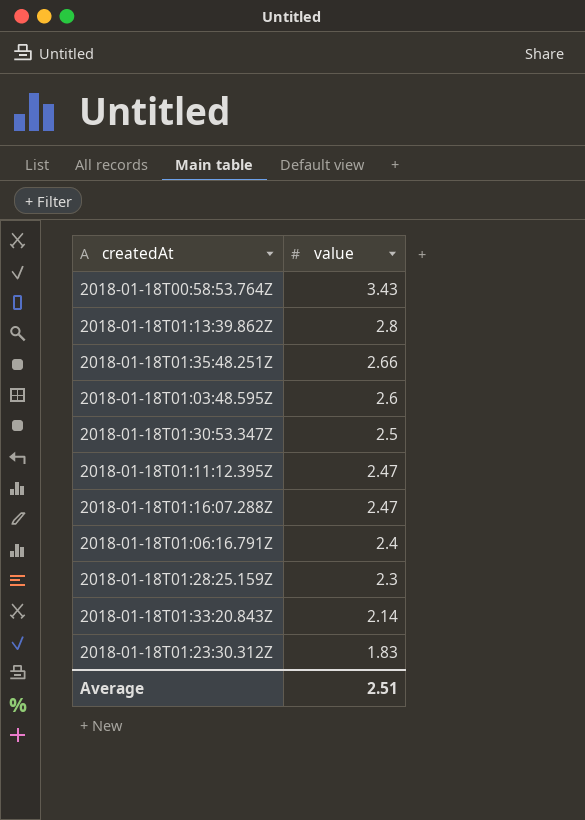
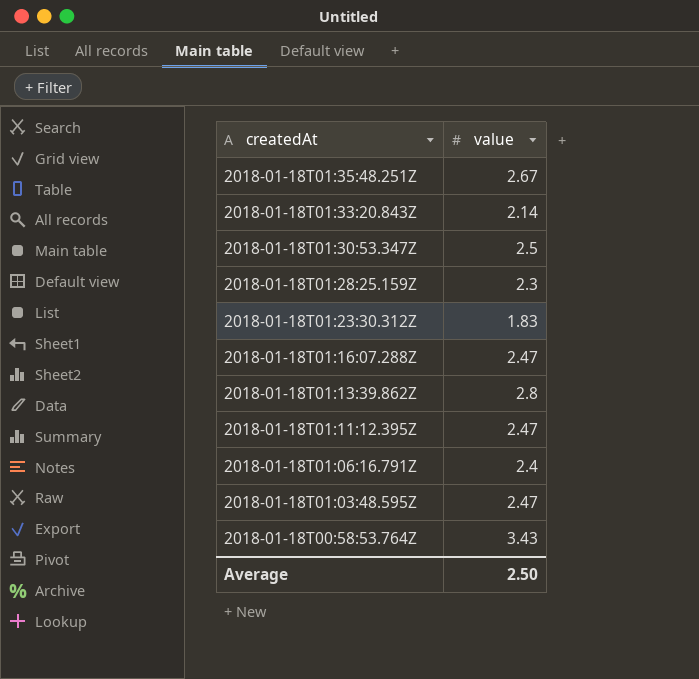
row order: value descending -> createdAt descending
2018-01-18T01:35:48.251Z | value: 2.66 -> 2.67
2018-01-18T01:03:48.595Z | value: 2.6 -> 2.47
Average | value: 2.51 -> 2.50

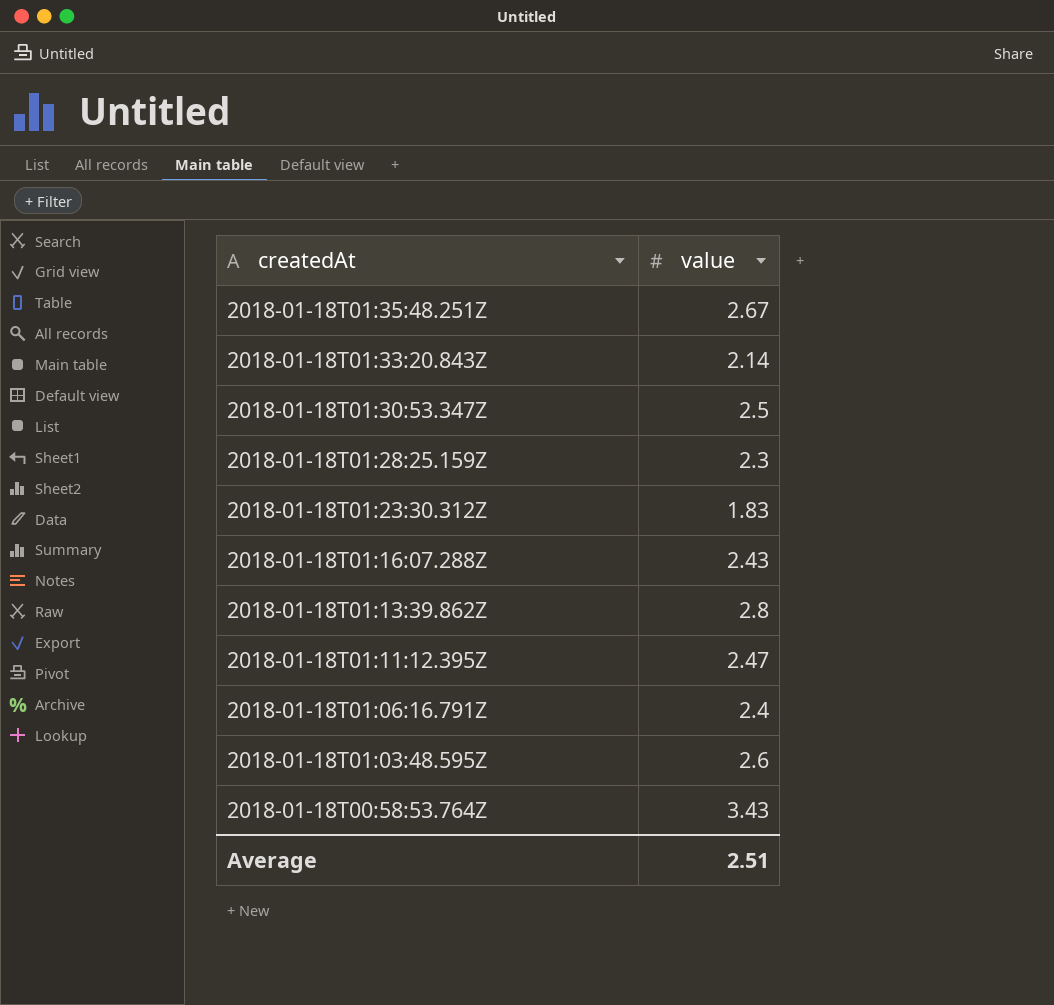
2018-01-18T01:16:07.288Z | value: 2.47 -> 2.43
2018-01-18T01:03:48.595Z | value: 2.47 -> 2.6
Average | value: 2.50 -> 2.51

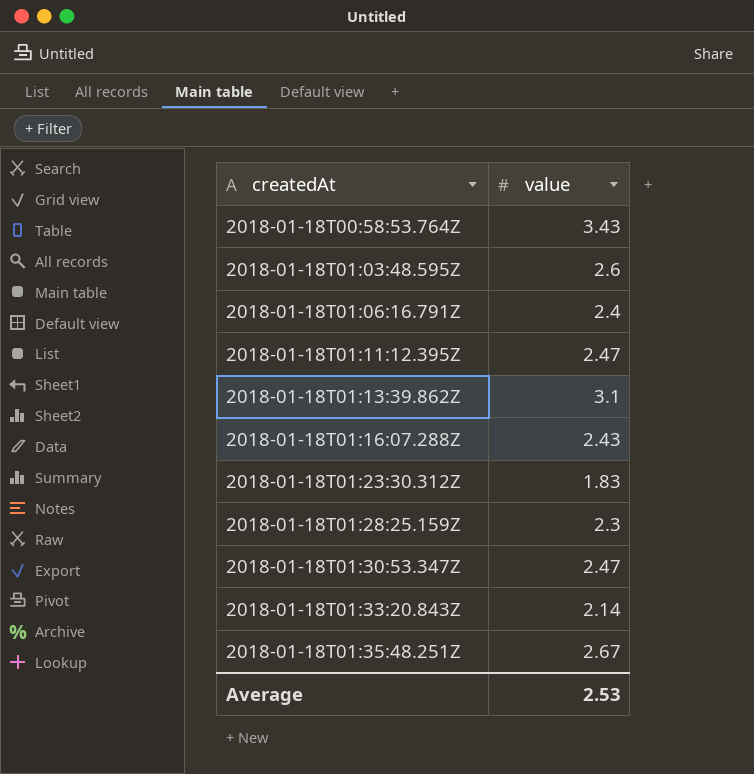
row order: createdAt descending -> createdAt ascending
2018-01-18T01:13:39.862Z | value: 2.8 -> 3.1
2018-01-18T01:30:53.347Z | value: 2.5 -> 2.47
Average | value: 2.51 -> 2.53

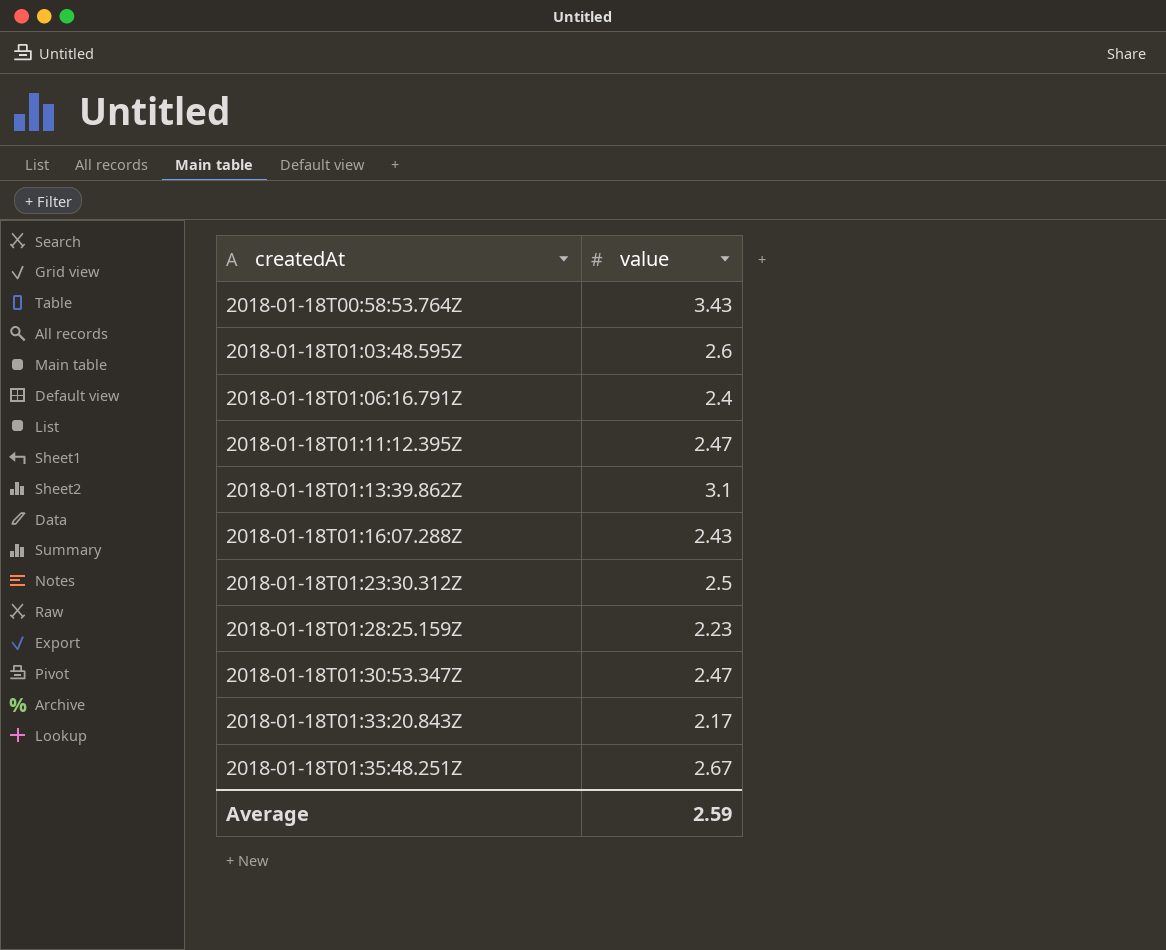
2018-01-18T01:23:30.312Z | value: 1.83 -> 2.5
2018-01-18T01:28:25.159Z | value: 2.3 -> 2.23
2018-01-18T01:33:20.843Z | value: 2.14 -> 2.17
Average | value: 2.53 -> 2.59

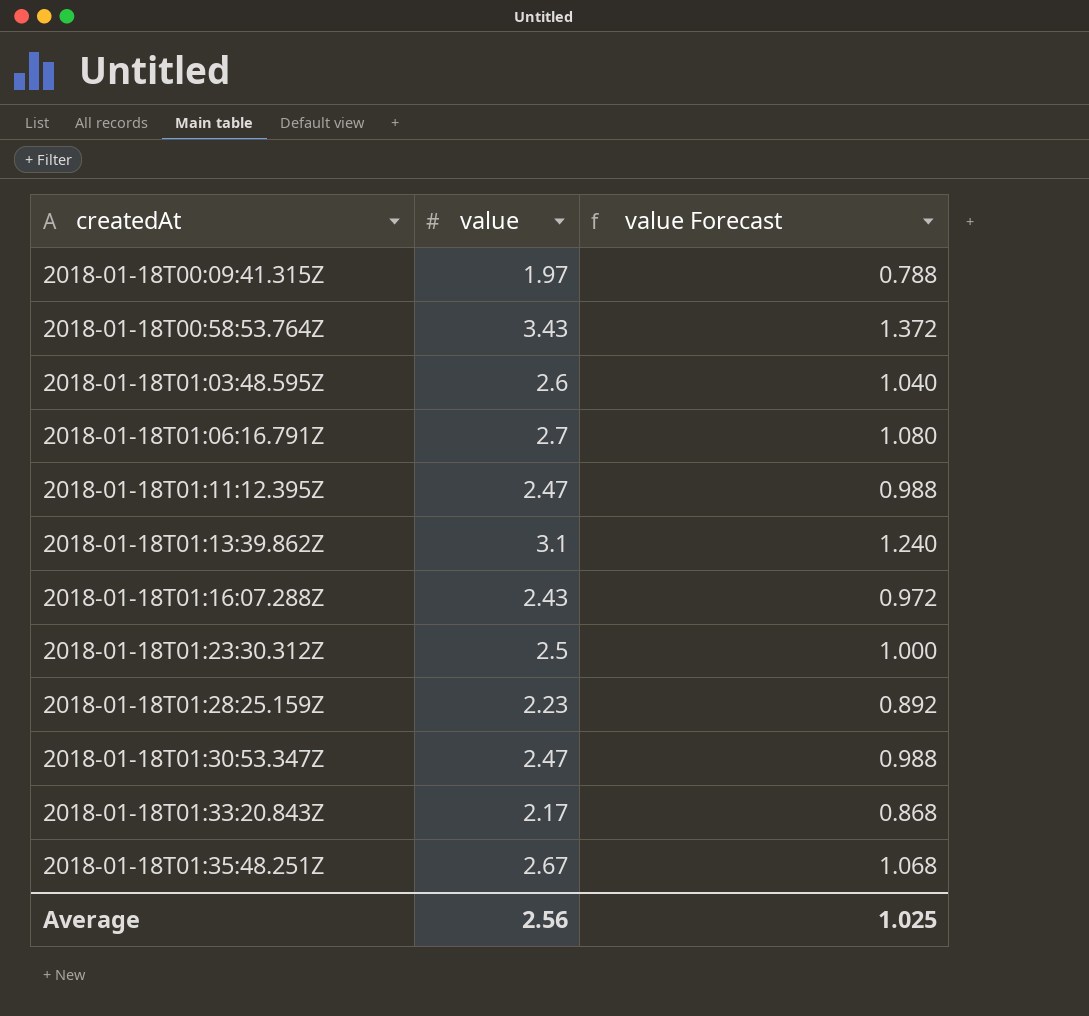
column value Forecast | formula: none -> [value] * 0.4
row 2018-01-18T00:09:41.315Z: none -> 1.97 | 0.788
2018-01-18T01:06:16.791Z | value: 2.4 -> 2.7
Average | value: 2.59 -> 2.56

